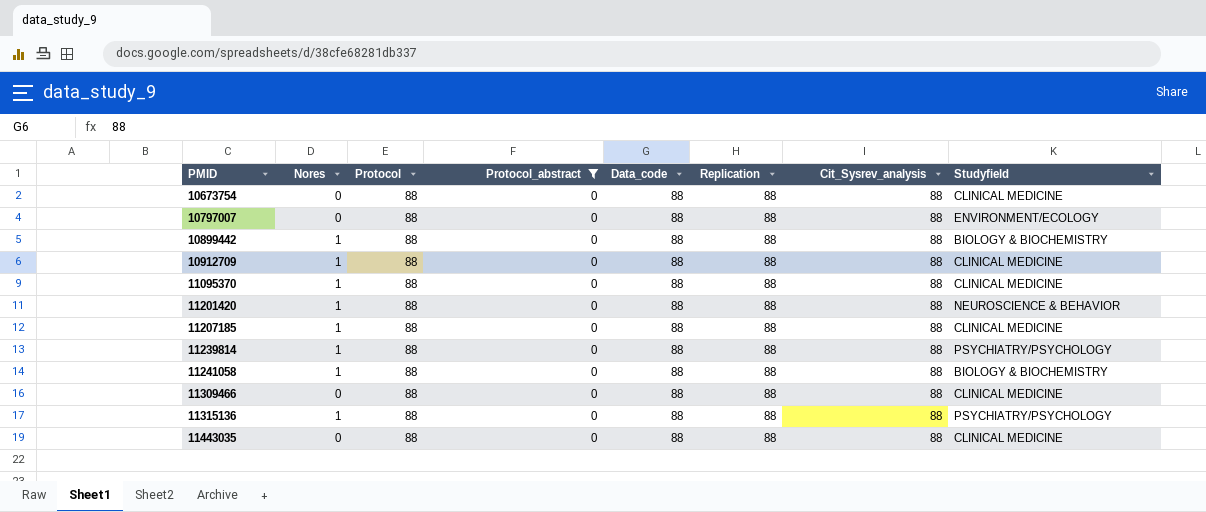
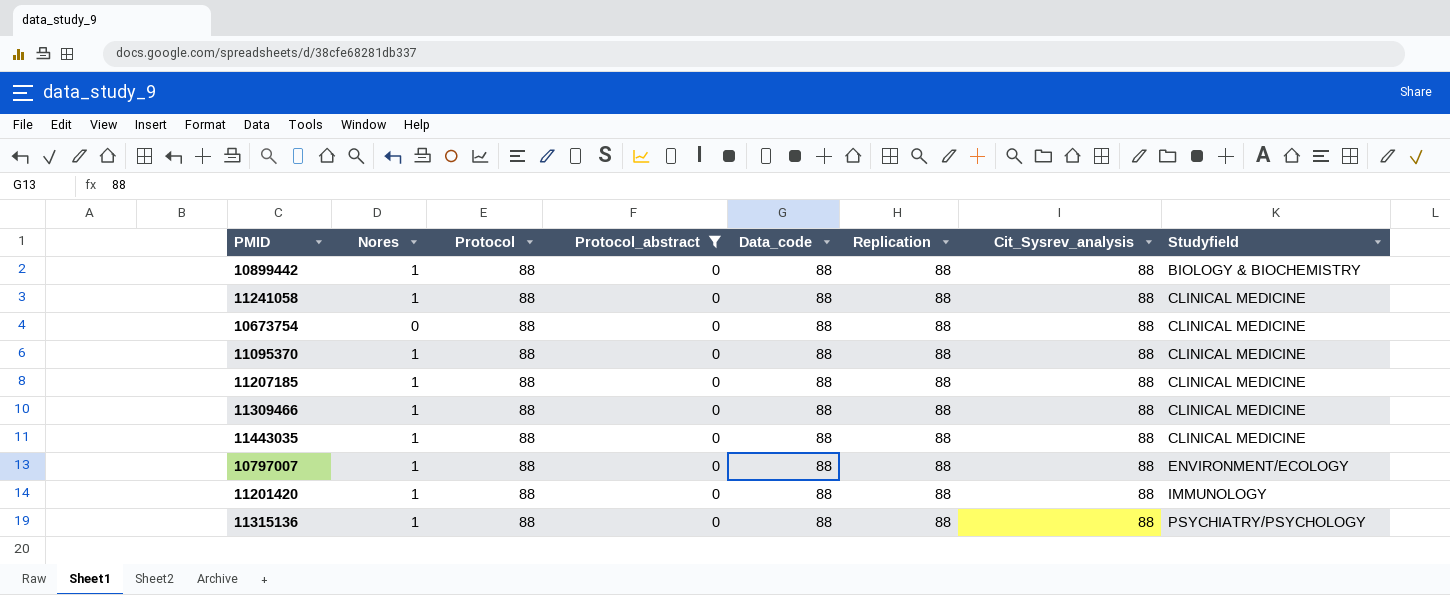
row order: PMID ascending -> Studyfield ascending
row 10912709: 1 | 88 | 0 | 88 | 88 | 88 | CLINICAL MEDICINE -> none
row 11239814: 1 | 88 | 0 | 88 | 88 | 88 | PSYCHIATRY/PSYCHOLOGY -> none
11241058 | Studyfield: BIOLOGY & BIOCHEMISTRY -> CLINICAL MEDICINE
11309466 | Nores: 0 -> 1
11443035 | Nores: 0 -> 1
10797007 | Nores: 0 -> 1
11201420 | Studyfield: NEUROSCIENCE & BEHAVIOR -> IMMUNOLOGY

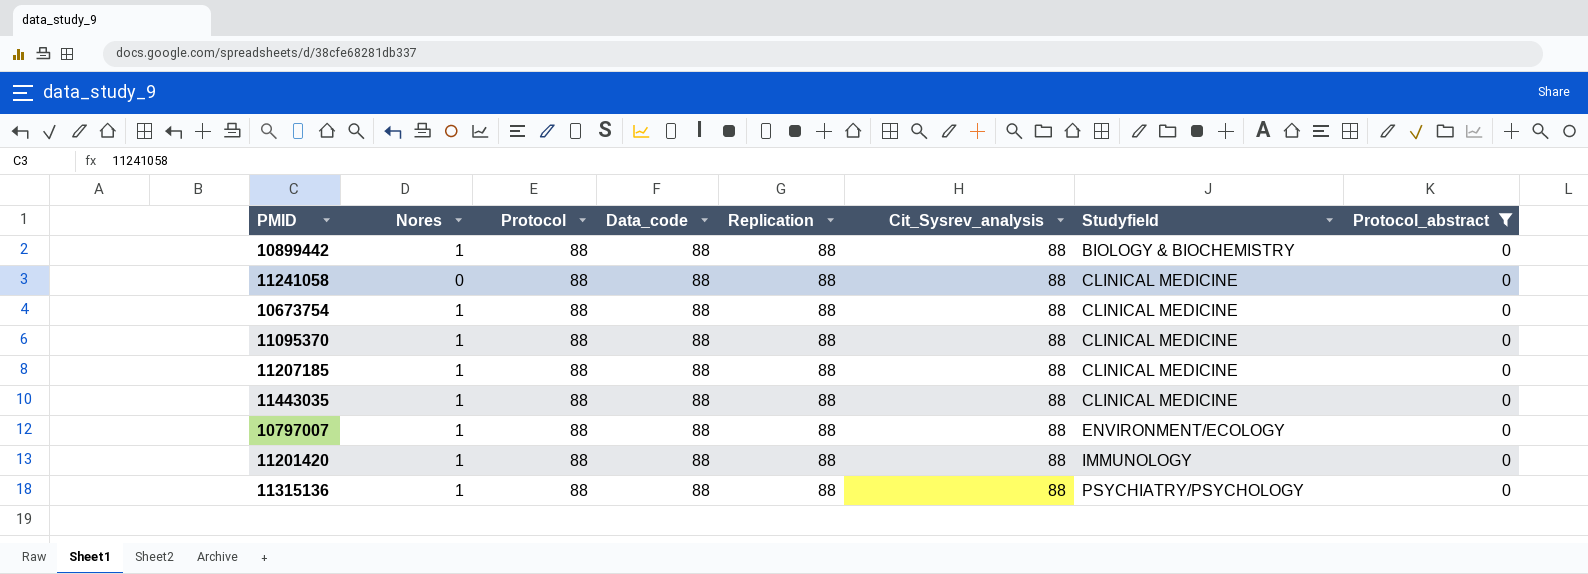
column Protocol_abstract | position: 4 -> 8
row 11309466: 1 | 88 | 0 | 88 | 88 | 88 | CLINICAL MEDICINE -> none
11241058 | Nores: 1 -> 0
10673754 | Nores: 0 -> 1

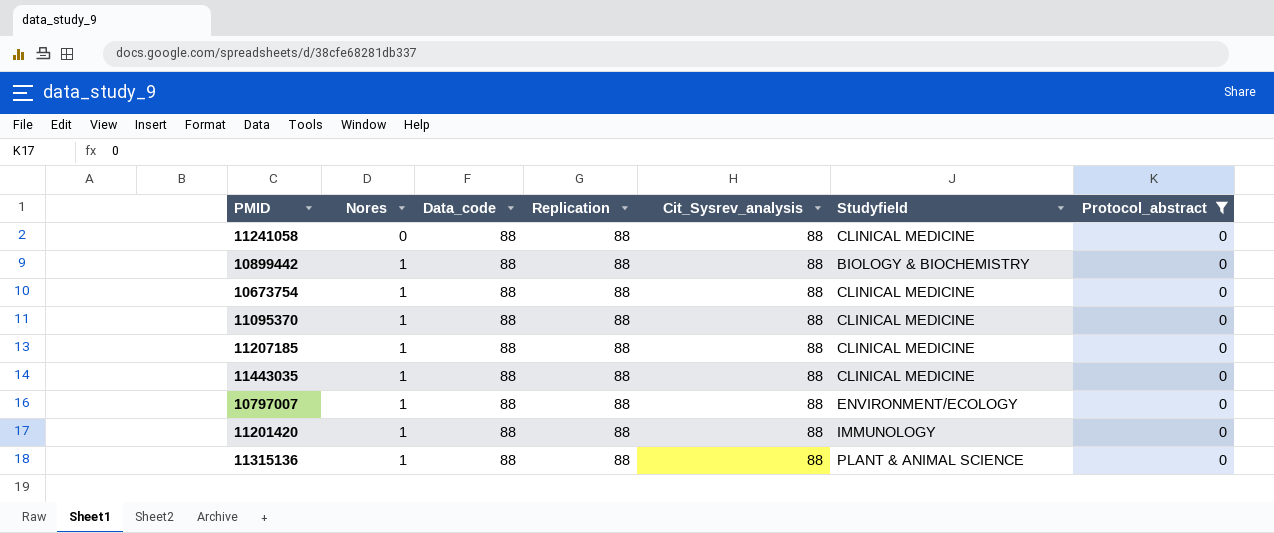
row order: Studyfield ascending -> Nores ascending
column Protocol | position: 3 -> none
11315136 | Studyfield: PSYCHIATRY/PSYCHOLOGY -> PLANT & ANIMAL SCIENCE

